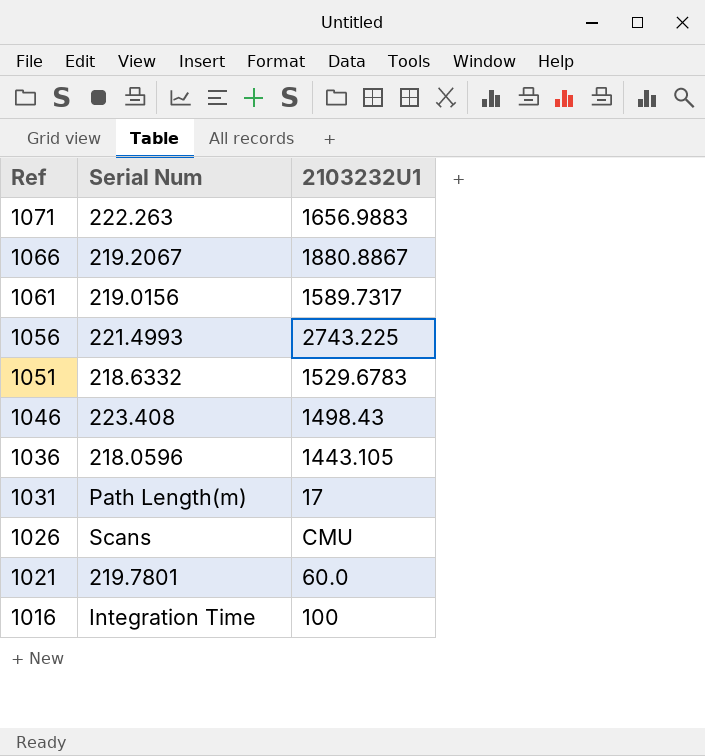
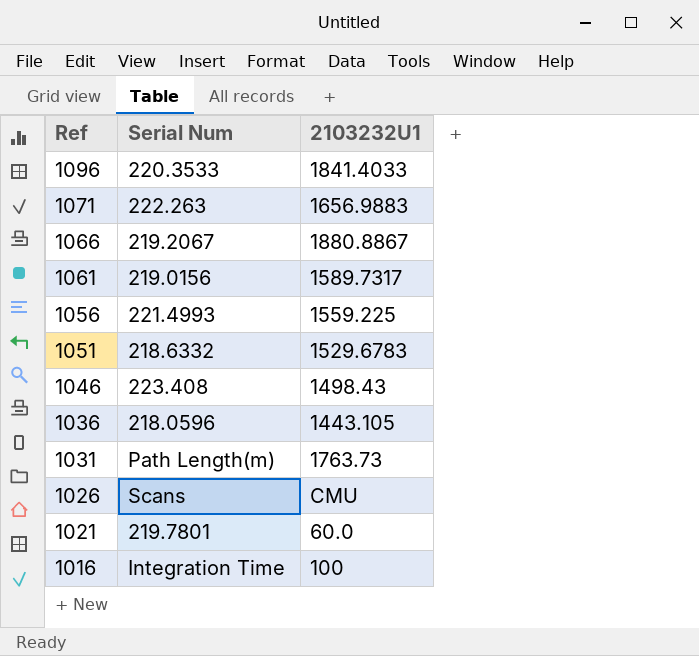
row 1096: none -> 220.3533 | 1841.4033
1056 | 2103232U1: 2743.225 -> 1559.225
1031 | 2103232U1: 17 -> 1763.73

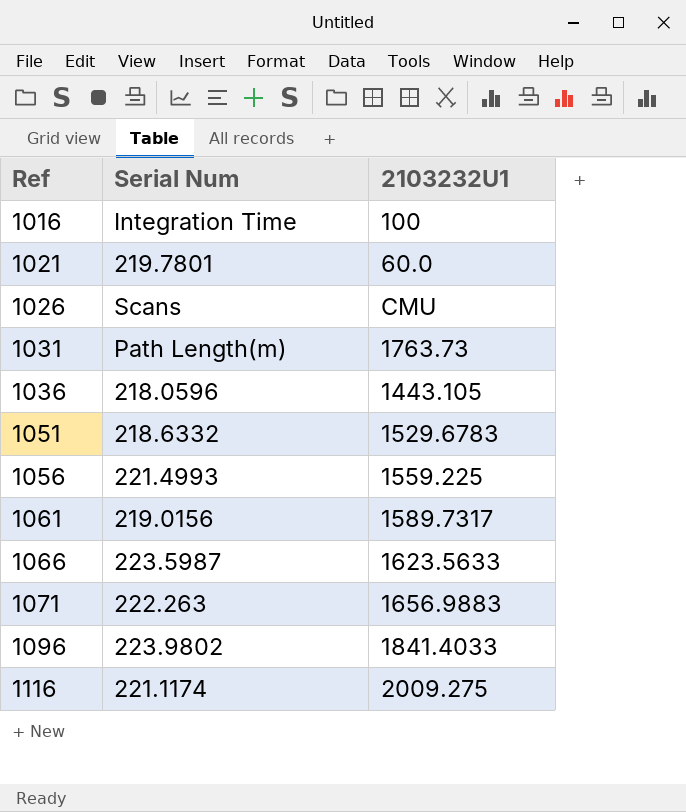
row order: Ref descending -> Ref ascending
row 1046: 223.408 | 1498.43 -> none
1066 | Serial Num: 219.2067 -> 223.5987
1066 | 2103232U1: 1880.8867 -> 1623.5633
1096 | Serial Num: 220.3533 -> 223.9802
row 1116: none -> 221.1174 | 2009.275

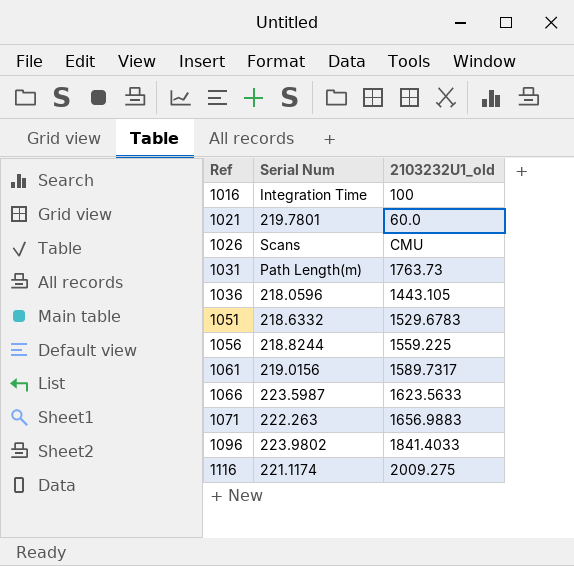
column name: 2103232U1 -> 2103232U1_old
1056 | Serial Num: 221.4993 -> 218.8244

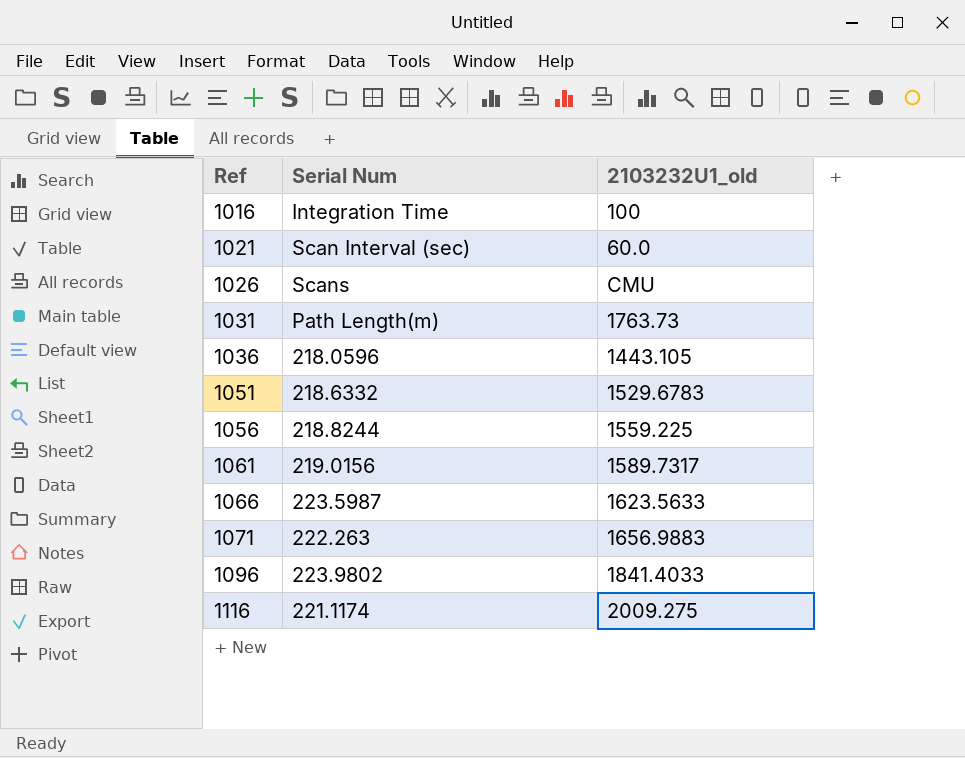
1021 | Serial Num: 219.7801 -> Scan Interval (sec)

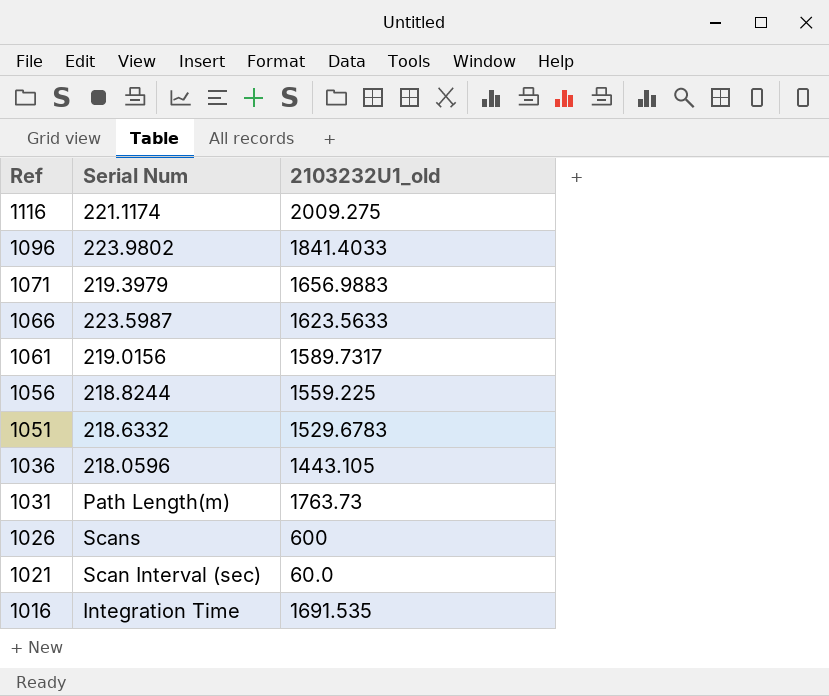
row order: Ref ascending -> Ref descending
1071 | Serial Num: 222.263 -> 219.3979
1026 | 2103232U1_old: CMU -> 600
1016 | 2103232U1_old: 100 -> 1691.535

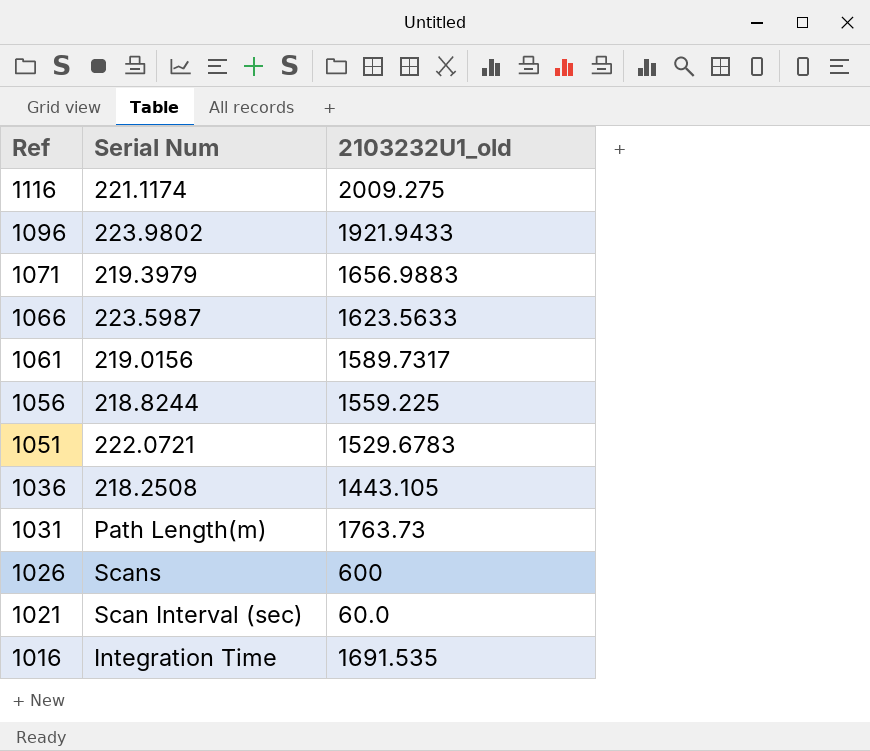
1096 | 2103232U1_old: 1841.4033 -> 1921.9433
1051 | Serial Num: 218.6332 -> 222.0721
1036 | Serial Num: 218.0596 -> 218.2508

